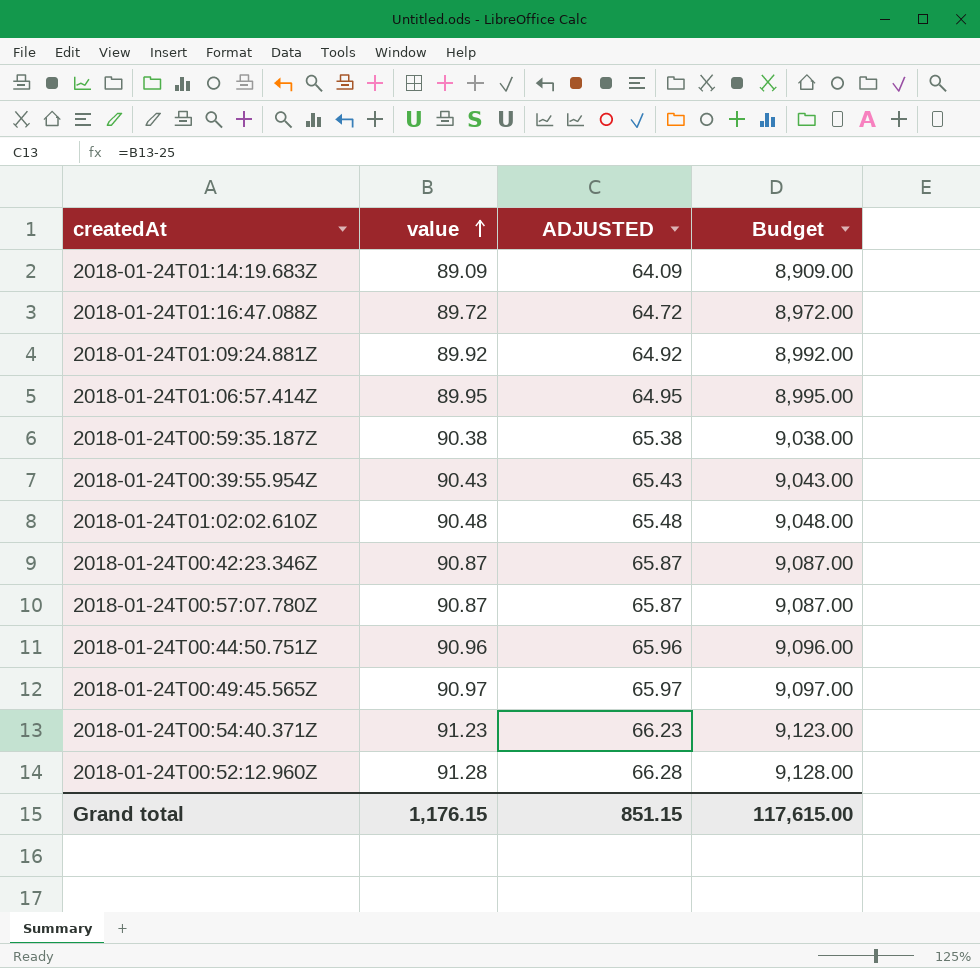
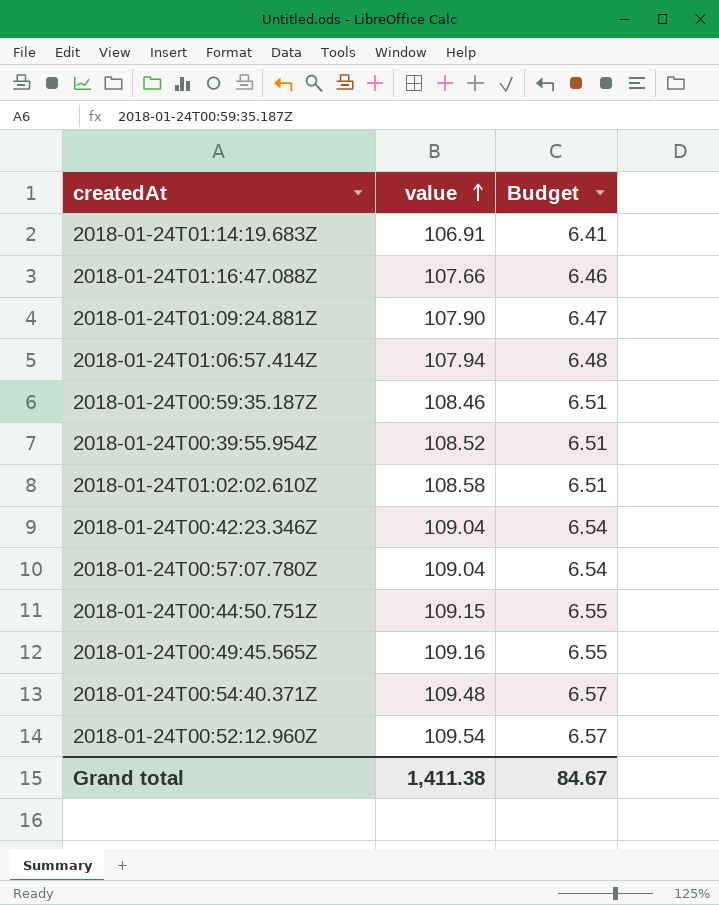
column ADJUSTED | formula: [value] - 25 -> none
column Budget | formula: [value] * 100 -> [value] * 0.06
2018-01-24T01:14:19.683Z | value: 89.09 -> 106.91
2018-01-24T01:16:47.088Z | value: 89.72 -> 107.66
2018-01-24T01:09:24.881Z | value: 89.92 -> 107.90
2018-01-24T01:06:57.414Z | value: 89.95 -> 107.94
2018-01-24T00:59:35.187Z | value: 90.38 -> 108.46
2018-01-24T00:39:55.954Z | value: 90.43 -> 108.52
2018-01-24T01:02:02.610Z | value: 90.48 -> 108.58
2018-01-24T00:42:23.346Z | value: 90.87 -> 109.04
2018-01-24T00:57:07.780Z | value: 90.87 -> 109.04
2018-01-24T00:44:50.751Z | value: 90.96 -> 109.15
2018-01-24T00:49:45.565Z | value: 90.97 -> 109.16
2018-01-24T00:54:40.371Z | value: 91.23 -> 109.48
2018-01-24T00:52:12.960Z | value: 91.28 -> 109.54
Grand total | value: 1,176.15 -> 1,411.38
Grand total | Budget: 117,615.00 -> 84.67

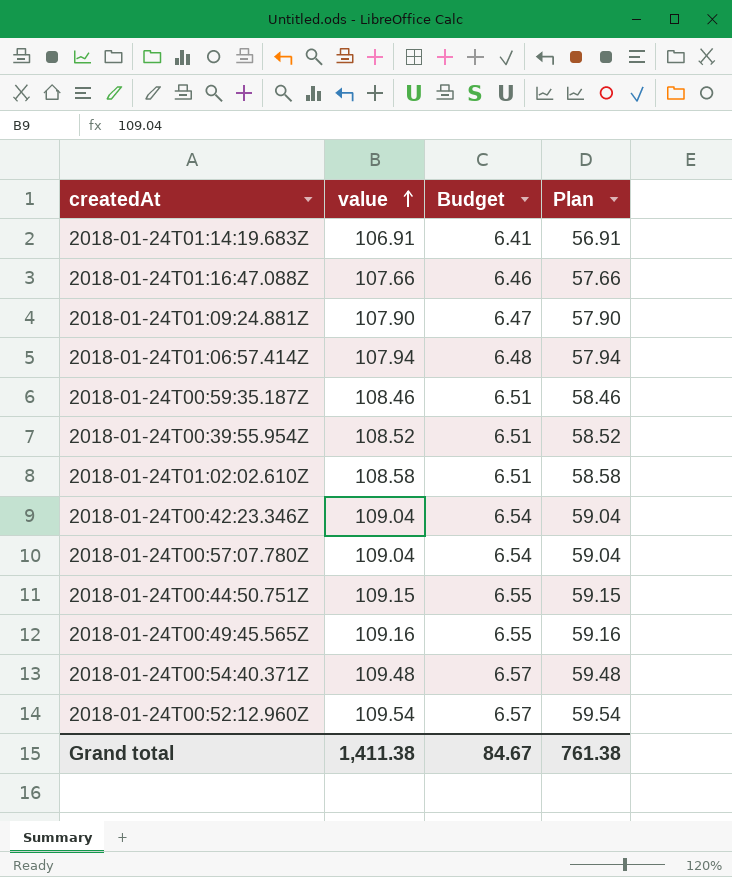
column Plan | formula: none -> [value] - 50

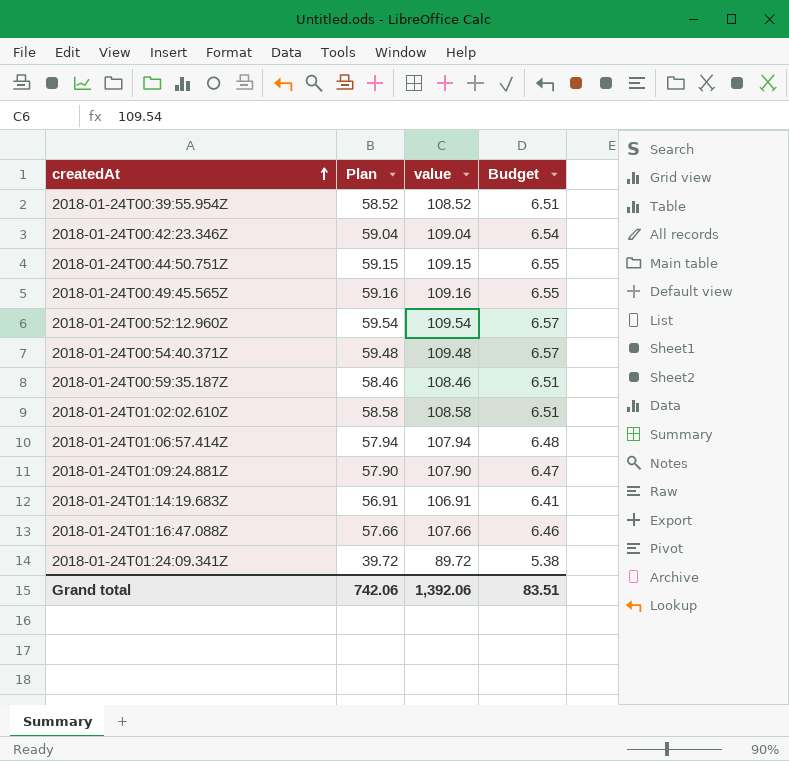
row order: value ascending -> createdAt ascending
column Plan | position: 4 -> 2
row 2018-01-24T00:57:07.780Z: 109.04 | 6.54 | 59.04 -> none
row 2018-01-24T01:24:09.341Z: none -> 39.72 | 89.72 | 5.38
Grand total | Plan: 761.38 -> 742.06
Grand total | value: 1,411.38 -> 1,392.06
Grand total | Budget: 84.67 -> 83.51

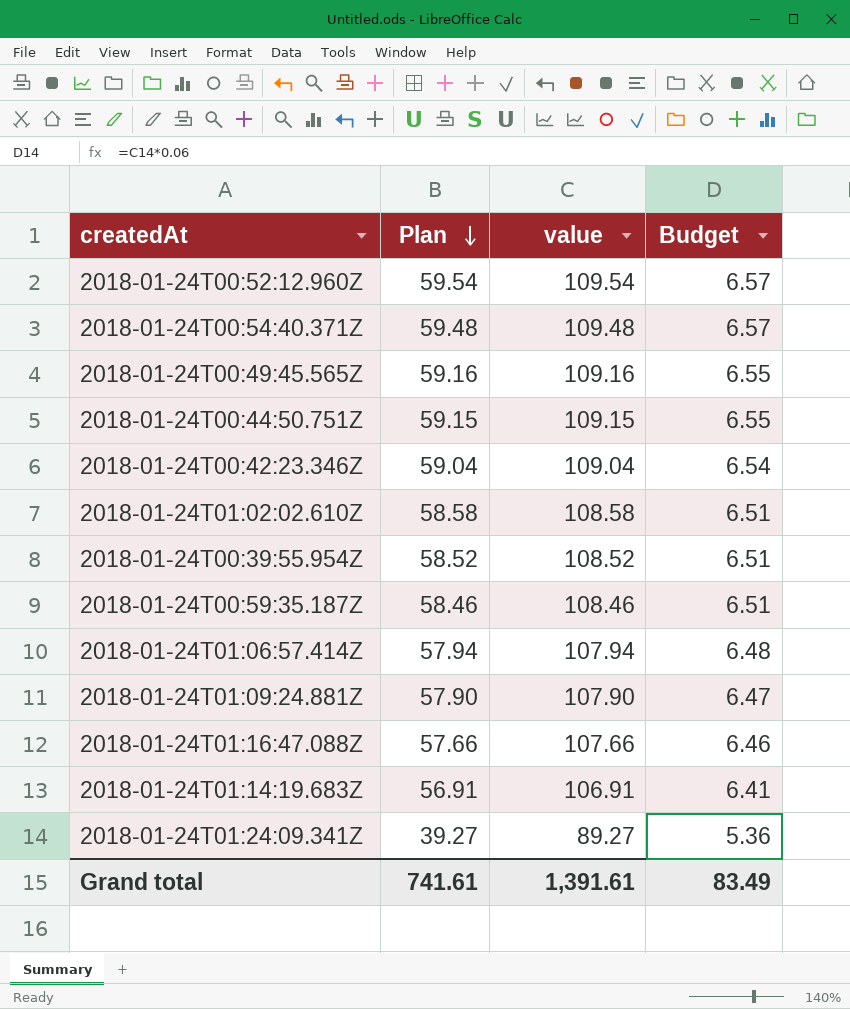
row order: createdAt ascending -> Plan descending
2018-01-24T01:24:09.341Z | Plan: 39.72 -> 39.27
2018-01-24T01:24:09.341Z | value: 89.72 -> 89.27
2018-01-24T01:24:09.341Z | Budget: 5.38 -> 5.36
Grand total | Plan: 742.06 -> 741.61
Grand total | value: 1,392.06 -> 1,391.61
Grand total | Budget: 83.51 -> 83.49

